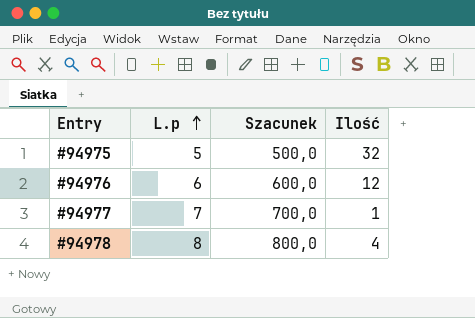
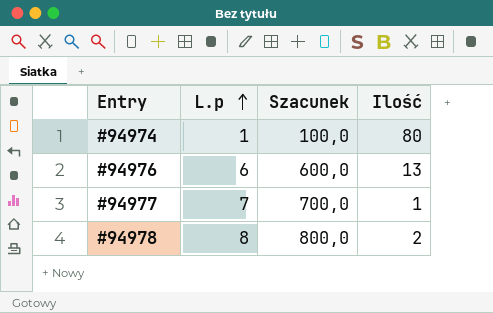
row #94975: 5 | 500,0 | 32 -> none
row #94974: none -> 1 | 100,0 | 80
#94976 | Ilość: 12 -> 13
#94978 | Ilość: 4 -> 2

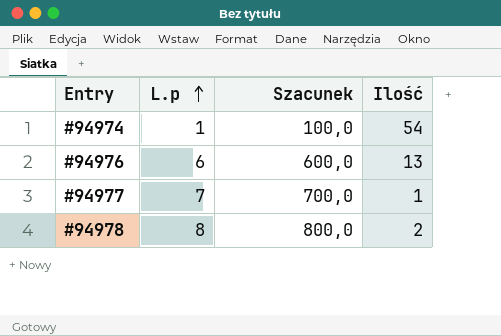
#94974 | Ilość: 80 -> 54

